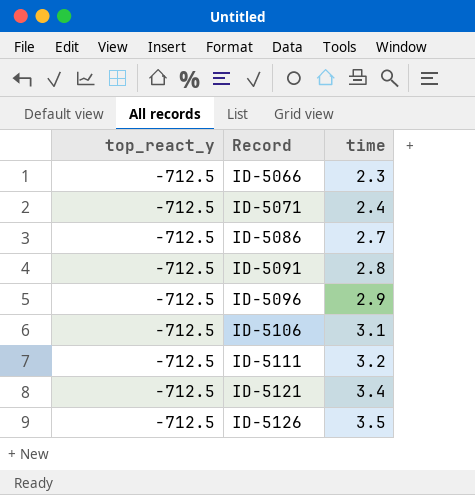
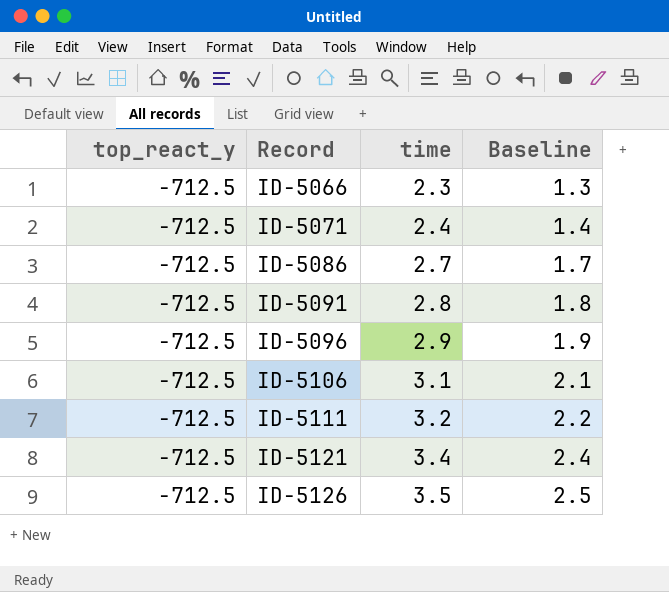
column Baseline | formula: none -> [time] - 1

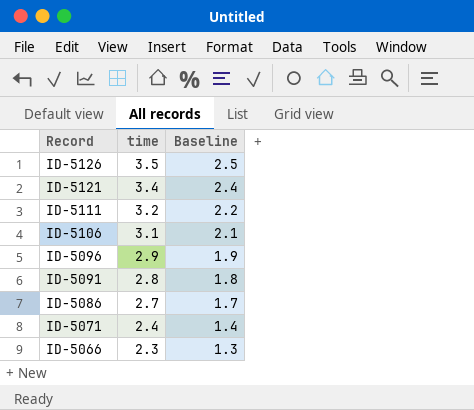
row order: Record ascending -> Record descending
column top_react_y | position: 1 -> none

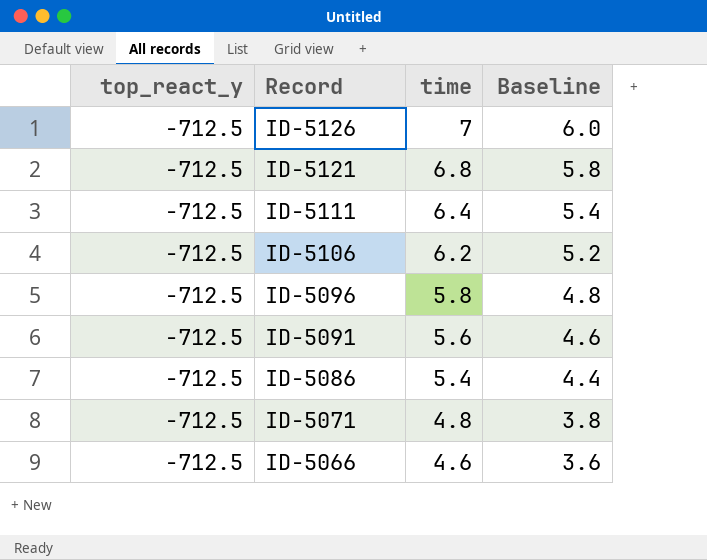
column top_react_y | position: none -> 1
ID-5126 | time: 3.5 -> 7
ID-5126 | Baseline: 2.5 -> 6.0
ID-5121 | time: 3.4 -> 6.8
ID-5121 | Baseline: 2.4 -> 5.8
ID-5111 | time: 3.2 -> 6.4
ID-5111 | Baseline: 2.2 -> 5.4
ID-5106 | time: 3.1 -> 6.2
ID-5106 | Baseline: 2.1 -> 5.2
ID-5096 | time: 2.9 -> 5.8
ID-5096 | Baseline: 1.9 -> 4.8
ID-5091 | time: 2.8 -> 5.6
ID-5091 | Baseline: 1.8 -> 4.6
ID-5086 | time: 2.7 -> 5.4
ID-5086 | Baseline: 1.7 -> 4.4
ID-5071 | time: 2.4 -> 4.8
ID-5071 | Baseline: 1.4 -> 3.8
ID-5066 | time: 2.3 -> 4.6
ID-5066 | Baseline: 1.3 -> 3.6

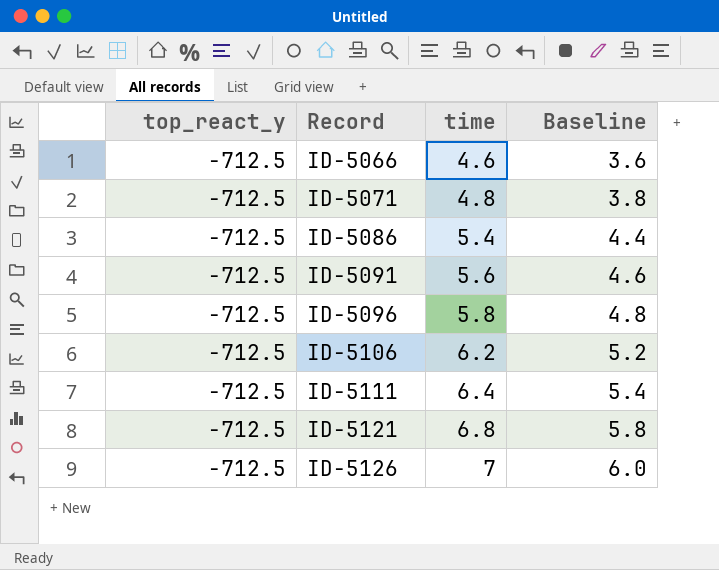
row order: Record descending -> Record ascending

